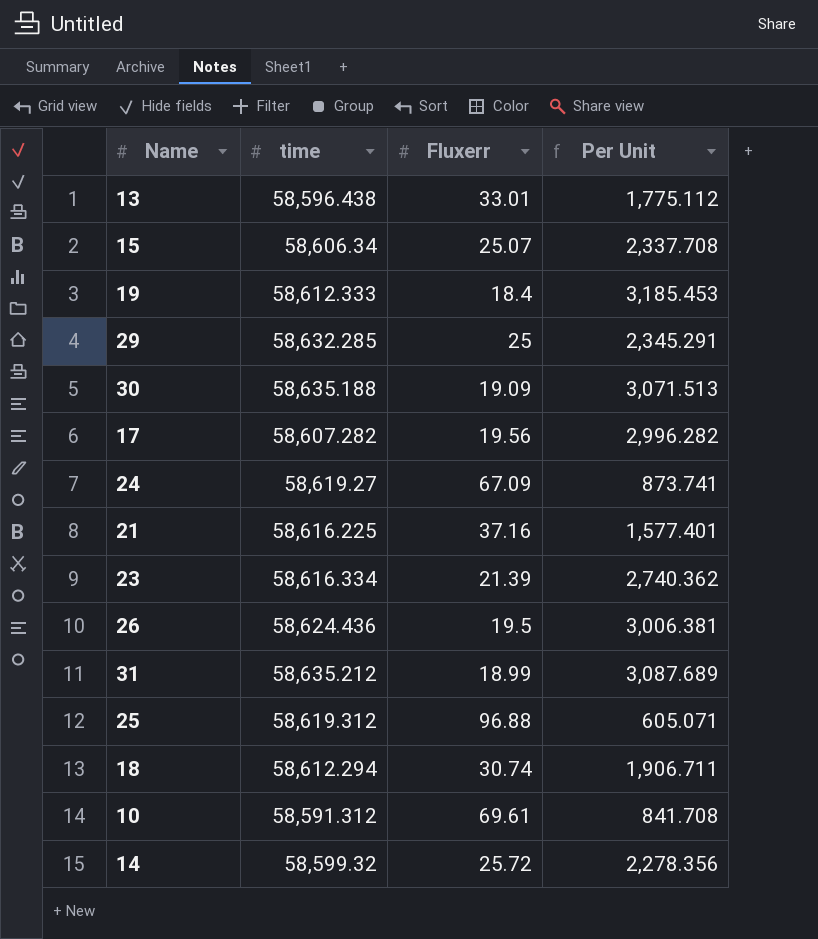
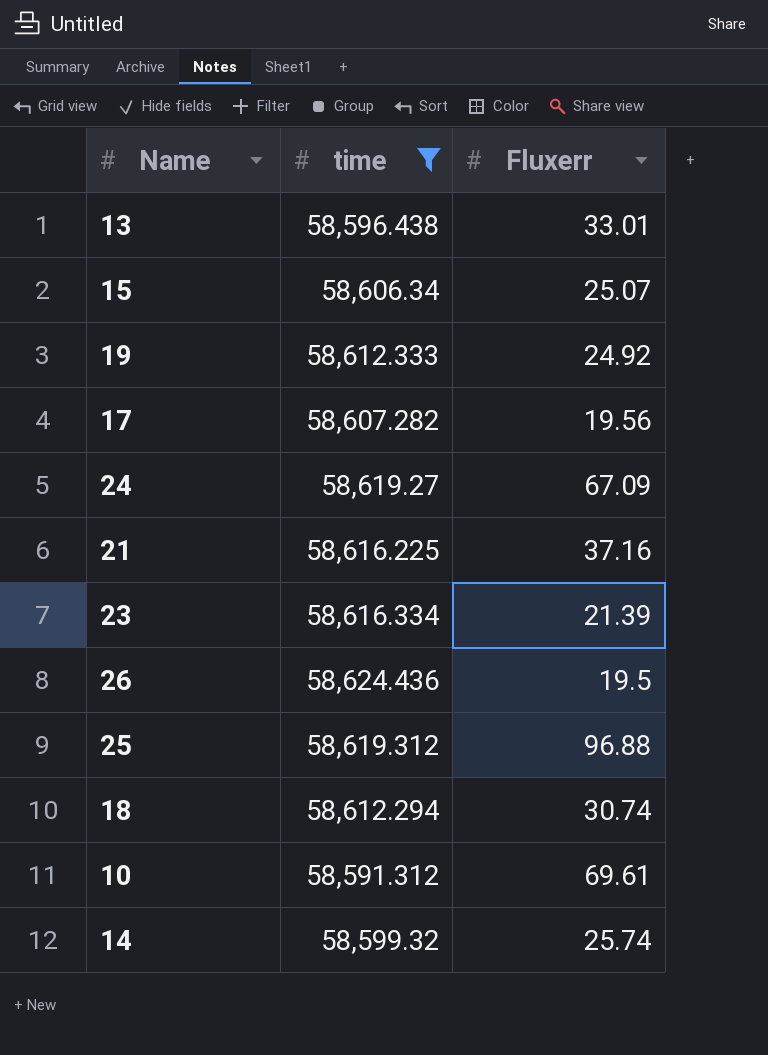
filter: none -> time <= 58,624.436
column Per Unit | formula: [time] / [Fluxerr] -> none
19 | Fluxerr: 18.4 -> 24.92
14 | Fluxerr: 25.72 -> 25.74

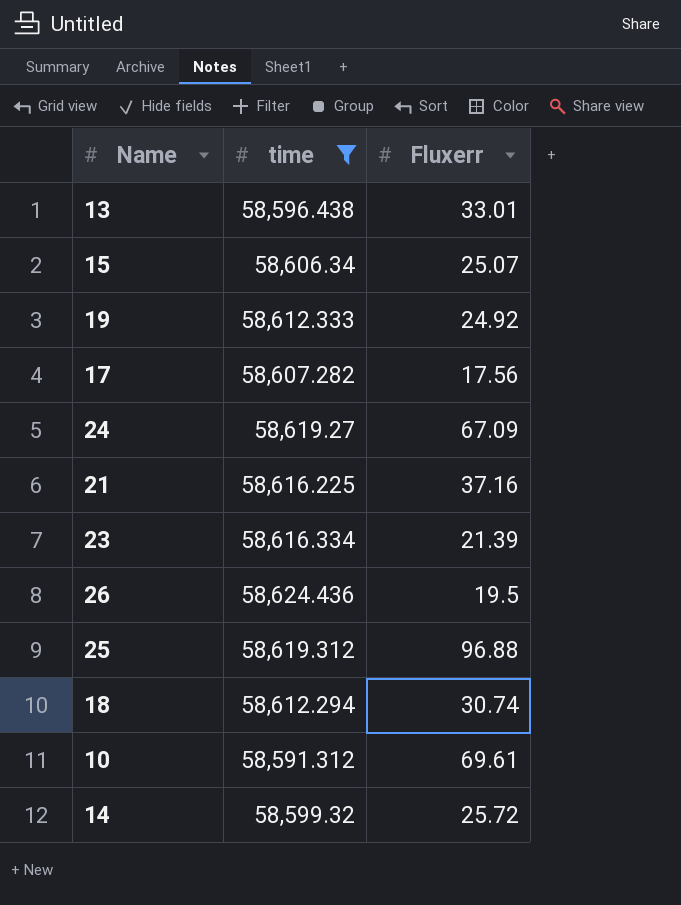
17 | Fluxerr: 19.56 -> 17.56
14 | Fluxerr: 25.74 -> 25.72

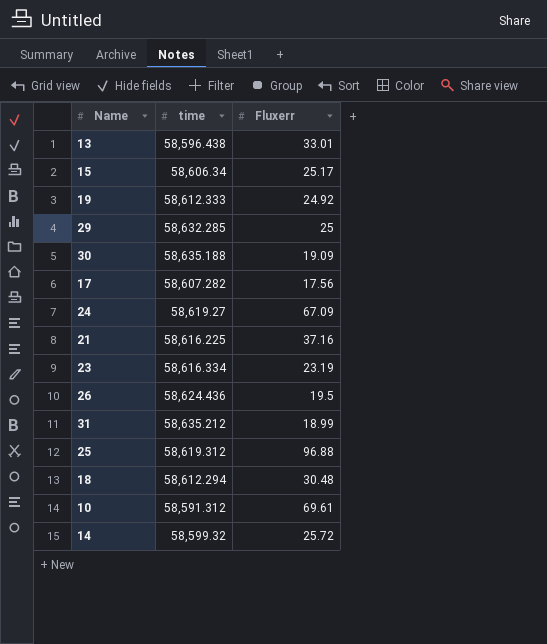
filter: time <= 58,624.436 -> none
15 | Fluxerr: 25.07 -> 25.17
23 | Fluxerr: 21.39 -> 23.19
18 | Fluxerr: 30.74 -> 30.48

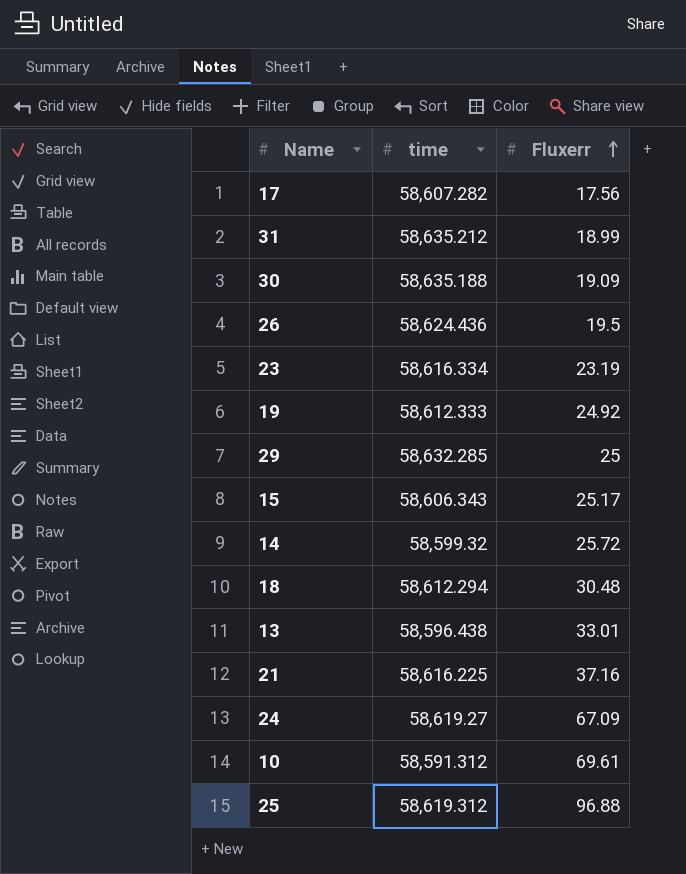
row order: none -> Fluxerr ascending
15 | time: 58,606.34 -> 58,606.343

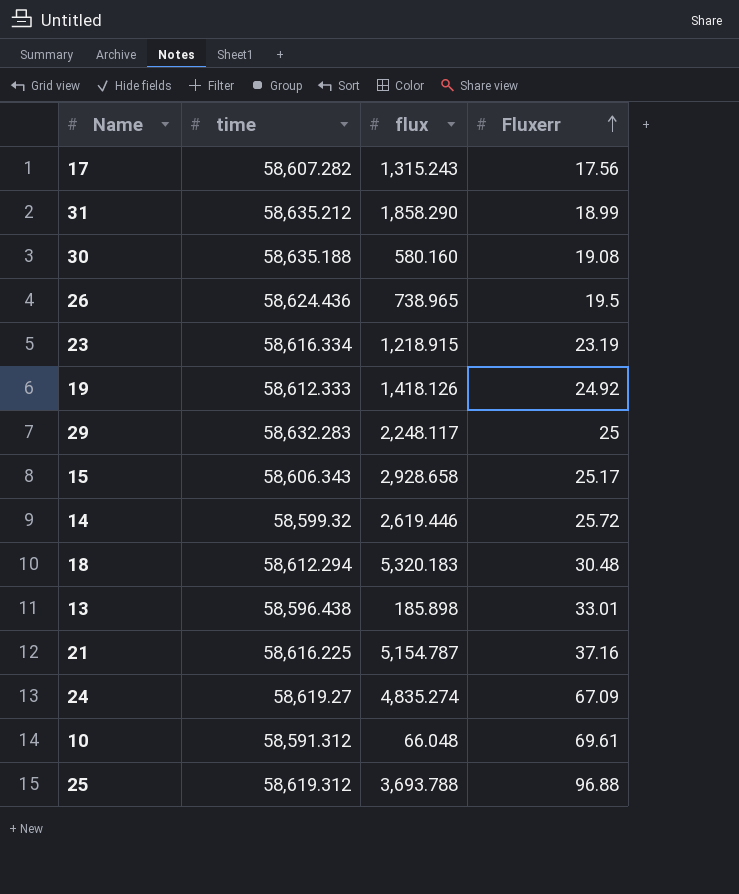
column flux | position: none -> 3
30 | Fluxerr: 19.09 -> 19.08
29 | time: 58,632.285 -> 58,632.283

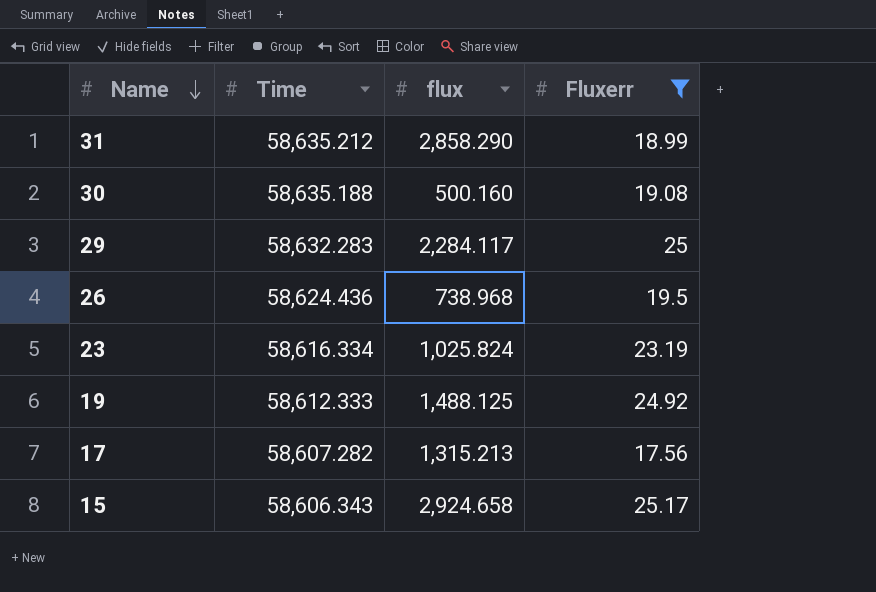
filter: none -> Fluxerr <= 25.17
row order: Fluxerr ascending -> Name descending
column name: time -> Time
31 | flux: 1,858.290 -> 2,858.290
30 | flux: 580.160 -> 500.160
29 | flux: 2,248.117 -> 2,284.117
26 | flux: 738.965 -> 738.968
23 | flux: 1,218.915 -> 1,025.824
19 | flux: 1,418.126 -> 1,488.125
17 | flux: 1,315.243 -> 1,315.213
15 | flux: 2,928.658 -> 2,924.658

